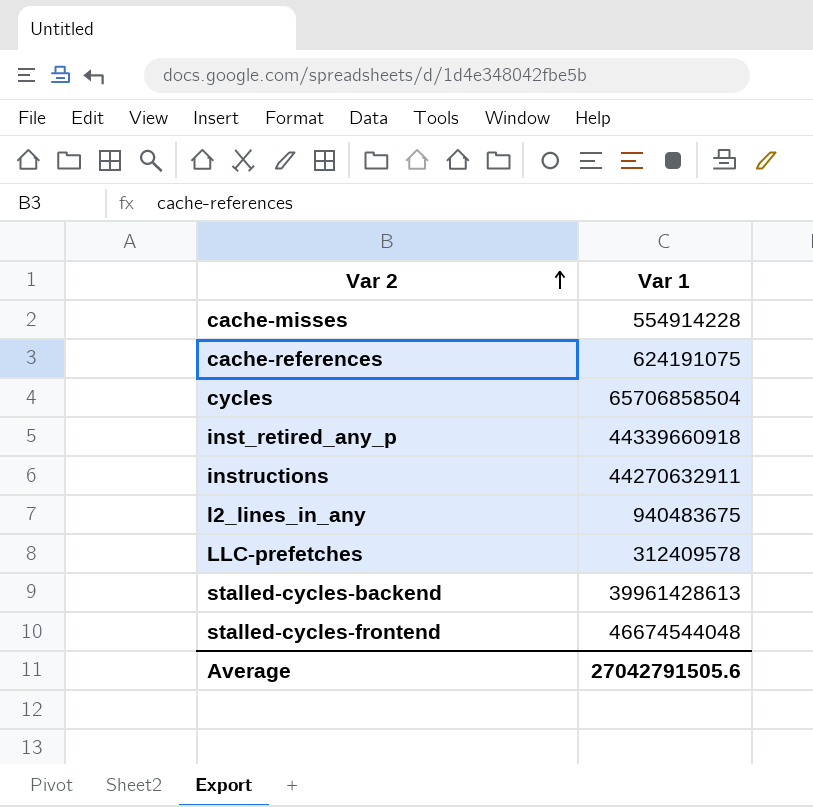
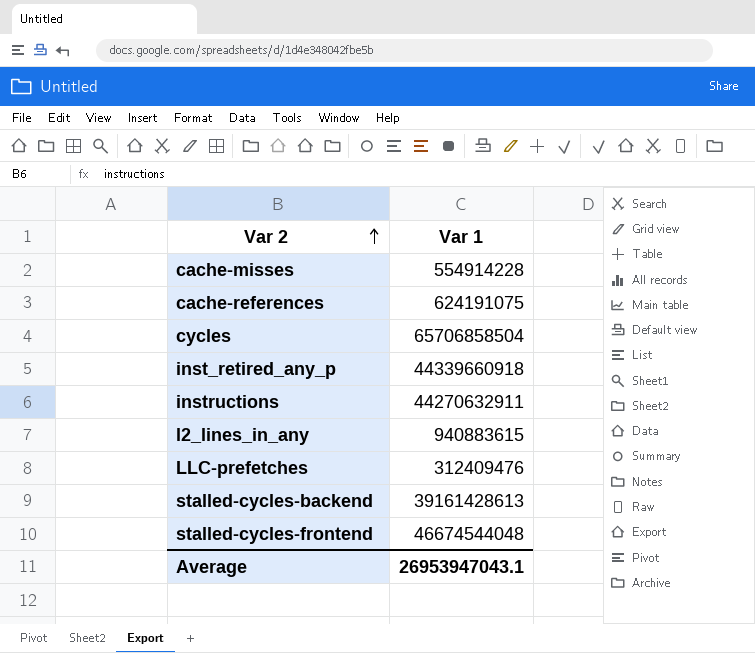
l2_lines_in_any | Var 1: 940483675 -> 940883615
LLC-prefetches | Var 1: 312409578 -> 312409476
stalled-cycles-backend | Var 1: 39961428613 -> 39161428613
Average | Var 1: 27042791505.6 -> 26953947043.1

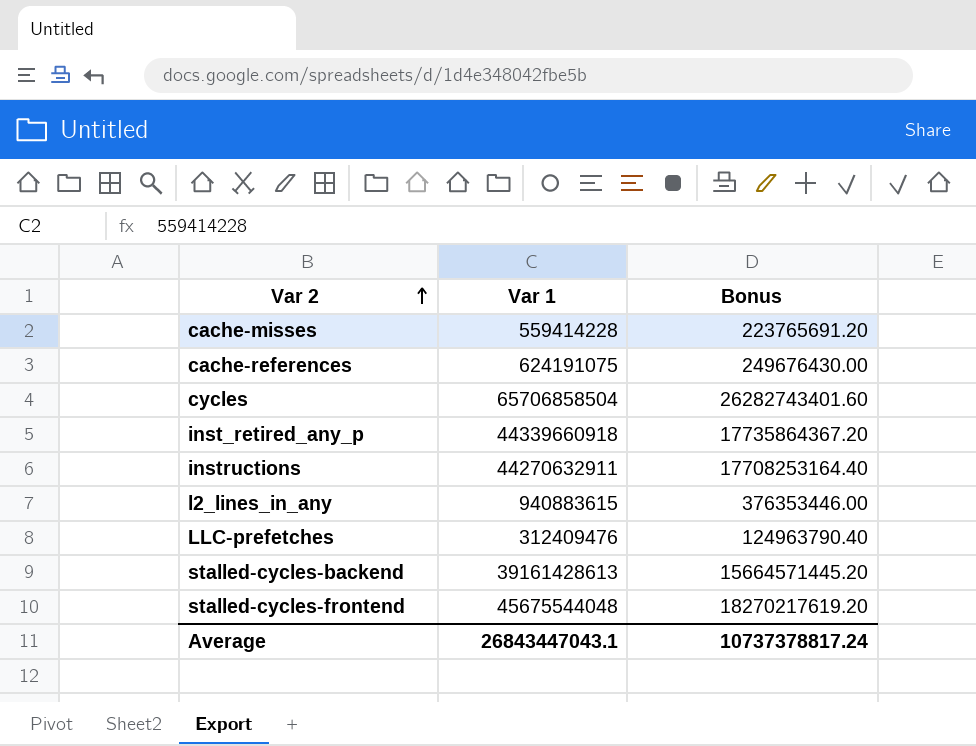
column Bonus | formula: none -> [Var 1] * 0.4
cache-misses | Var 1: 554914228 -> 559414228
stalled-cycles-frontend | Var 1: 46674544048 -> 45675544048
Average | Var 1: 26953947043.1 -> 26843447043.1

